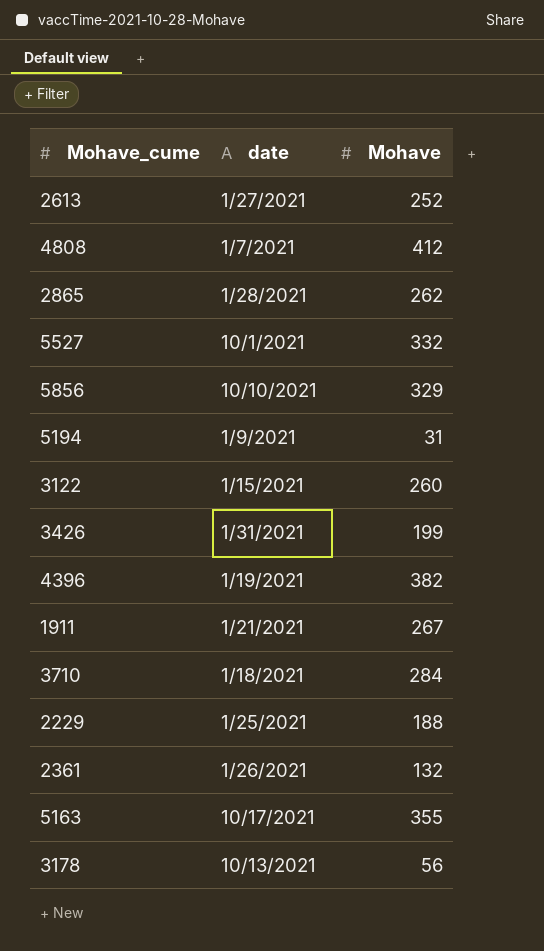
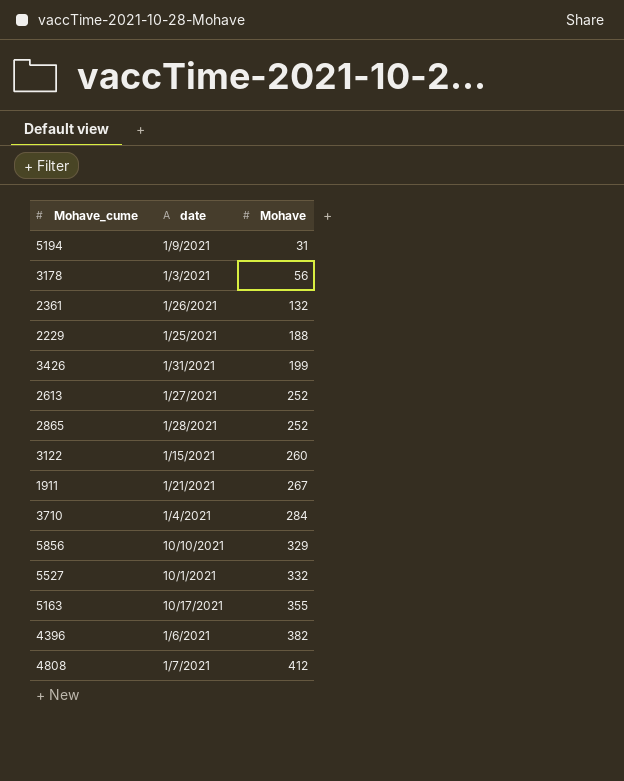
row order: none -> Mohave ascending
3178 | date: 10/13/2021 -> 1/3/2021
2865 | Mohave: 262 -> 252
3710 | date: 1/18/2021 -> 1/4/2021
4396 | date: 1/19/2021 -> 1/6/2021

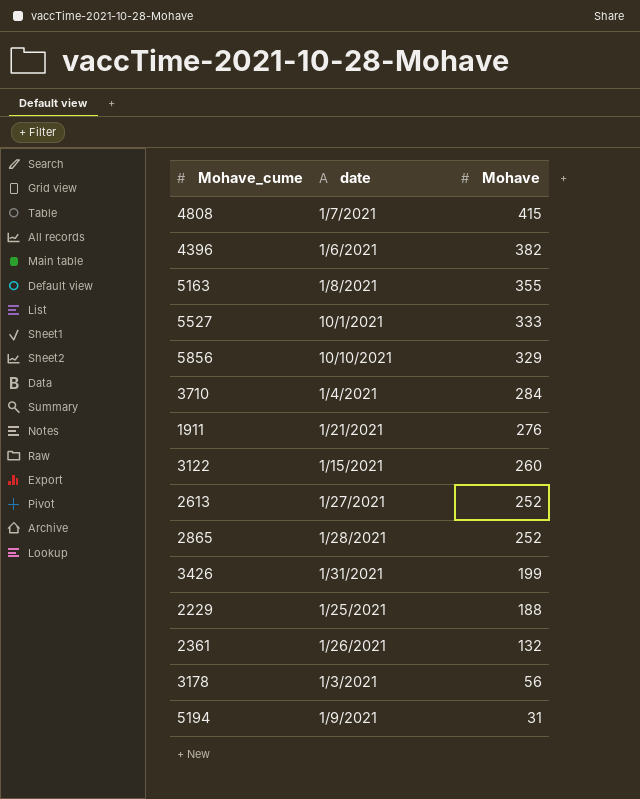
row order: Mohave ascending -> Mohave descending
4808 | Mohave: 412 -> 415
5163 | date: 10/17/2021 -> 1/8/2021
5527 | Mohave: 332 -> 333
1911 | Mohave: 267 -> 276

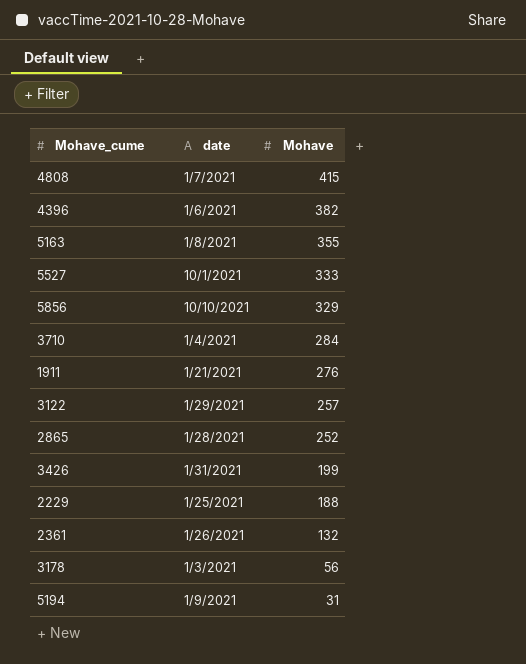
row 2613: 1/27/2021 | 252 -> none
3122 | date: 1/15/2021 -> 1/29/2021
3122 | Mohave: 260 -> 257

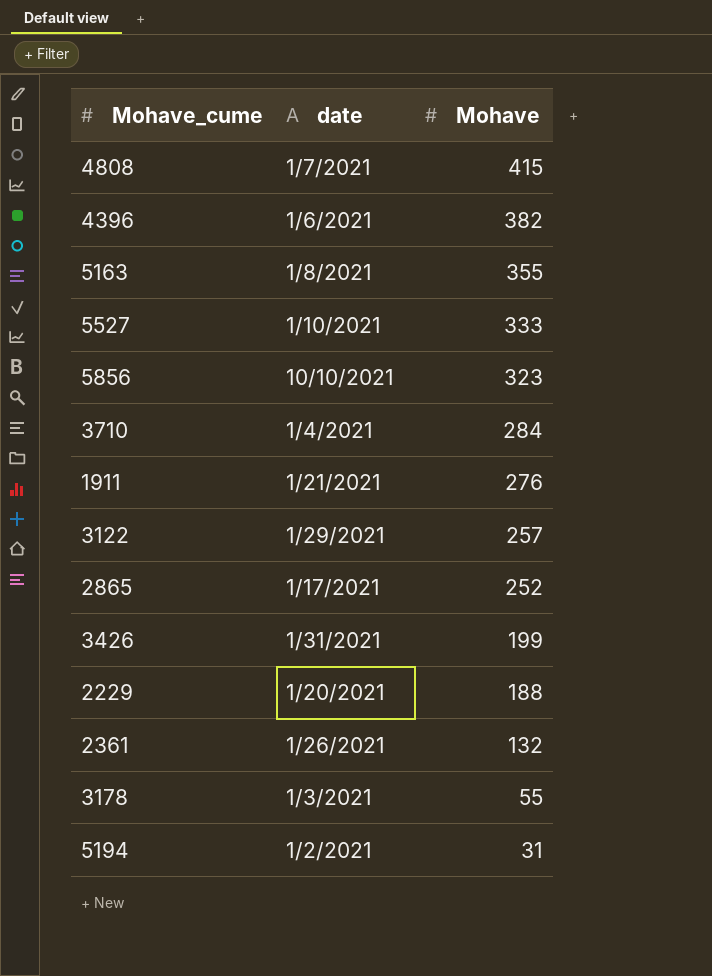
5527 | date: 10/1/2021 -> 1/10/2021
5856 | Mohave: 329 -> 323
2865 | date: 1/28/2021 -> 1/17/2021
2229 | date: 1/25/2021 -> 1/20/2021
3178 | Mohave: 56 -> 55
5194 | date: 1/9/2021 -> 1/2/2021

